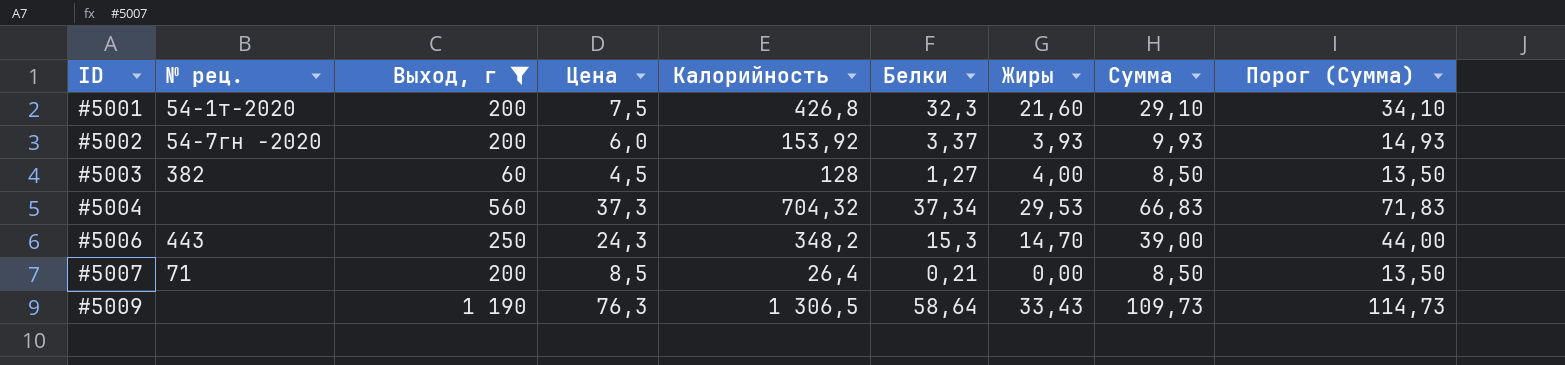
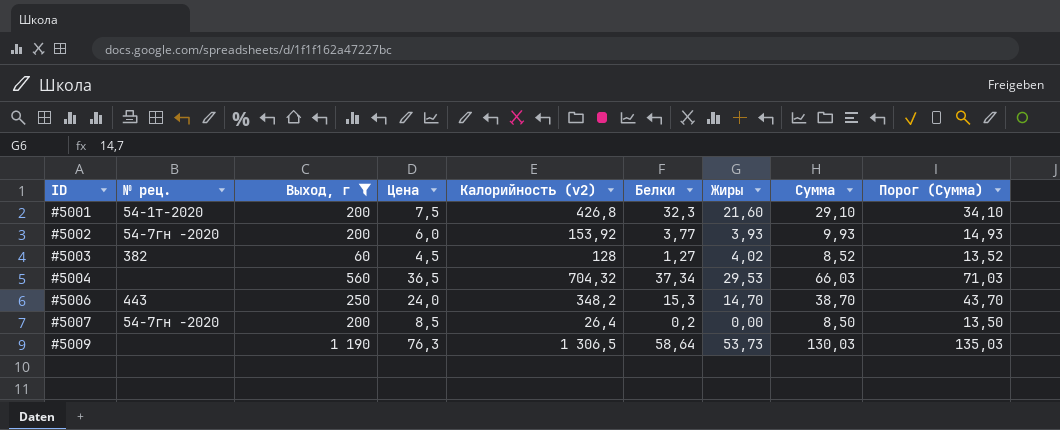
column name: Калорийность -> Калорийность (v2)
#5002 | Белки: 3,37 -> 3,77
#5003 | Жиры: 4,00 -> 4,02
#5003 | Сумма: 8,50 -> 8,52
#5003 | Порог (Сумма): 13,50 -> 13,52
#5004 | Цена: 37,3 -> 36,5
#5004 | Сумма: 66,83 -> 66,03
#5004 | Порог (Сумма): 71,83 -> 71,03
#5006 | Цена: 24,3 -> 24,0
#5006 | Сумма: 39,00 -> 38,70
#5006 | Порог (Сумма): 44,00 -> 43,70
#5007 | № рец.: 71 -> 54-7гн -2020
#5007 | Белки: 0,21 -> 0,2
#5009 | Жиры: 33,43 -> 53,73
#5009 | Сумма: 109,73 -> 130,03
#5009 | Порог (Сумма): 114,73 -> 135,03

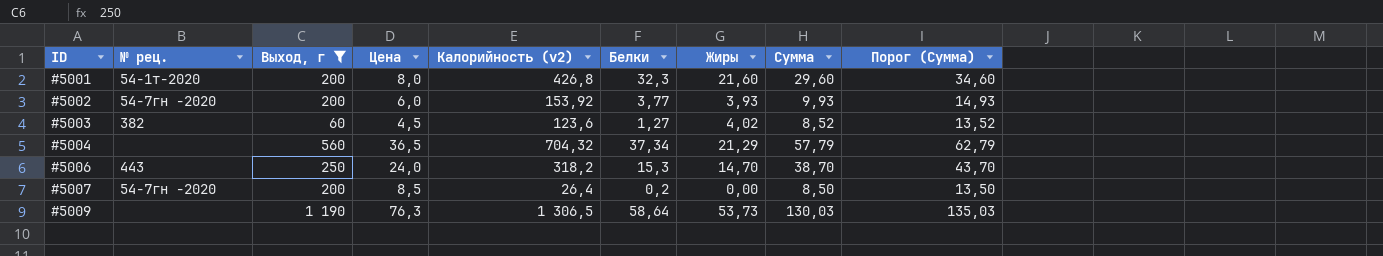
#5001 | Цена: 7,5 -> 8,0
#5001 | Сумма: 29,10 -> 29,60
#5001 | Порог (Сумма): 34,10 -> 34,60
#5003 | Калорийность (v2): 128 -> 123,6
#5004 | Жиры: 29,53 -> 21,29
#5004 | Сумма: 66,03 -> 57,79
#5004 | Порог (Сумма): 71,03 -> 62,79
#5006 | Калорийность (v2): 348,2 -> 318,2

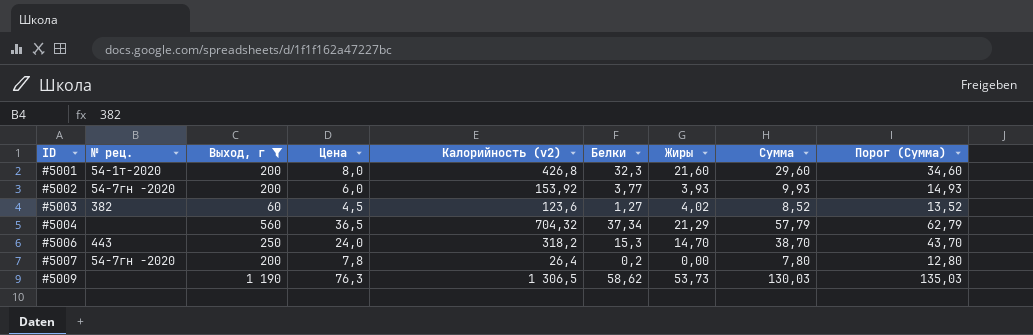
#5007 | Цена: 8,5 -> 7,8
#5007 | Сумма: 8,50 -> 7,80
#5007 | Порог (Сумма): 13,50 -> 12,80
#5009 | Белки: 58,64 -> 58,62

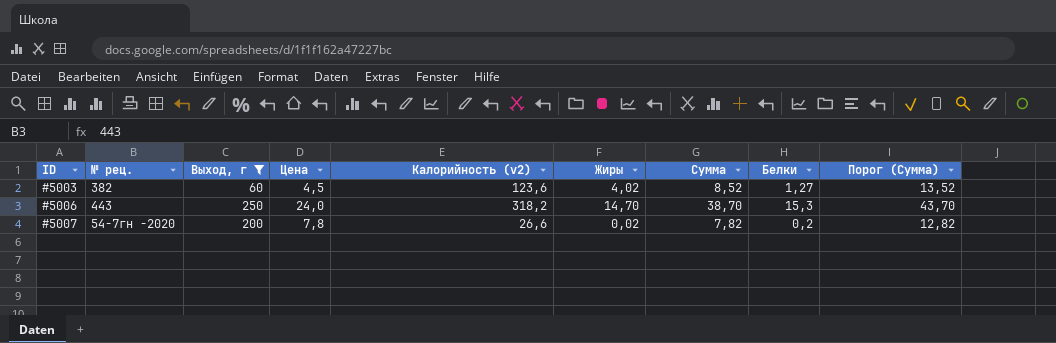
column Белки | position: 6 -> 8
row #5001: 54-1т-2020 | 200 | 8,0 | 426,8 | 32,3 | 21,60 | 29,60 | 34,60 -> none
row #5002: 54-7гн -2020 | 200 | 6,0 | 153,92 | 3,77 | 3,93 | 9,93 | 14,93 -> none
row #5004: none | 560 | 36,5 | 704,32 | 37,34 | 21,29 | 57,79 | 62,79 -> none
row #5009: none | 1 190 | 76,3 | 1 306,5 | 58,62 | 53,73 | 130,03 | 135,03 -> none
#5007 | Калорийность (v2): 26,4 -> 26,6
#5007 | Жиры: 0,00 -> 0,02
#5007 | Сумма: 7,80 -> 7,82
#5007 | Порог (Сумма): 12,80 -> 12,82

